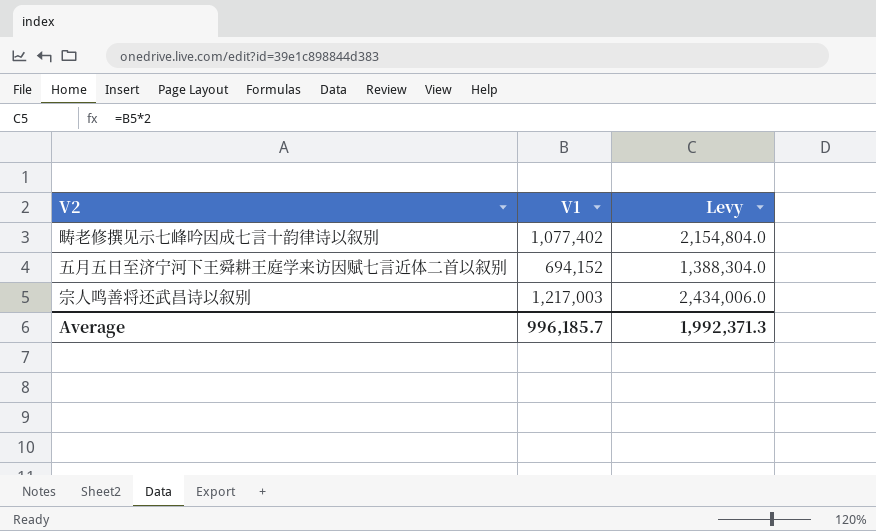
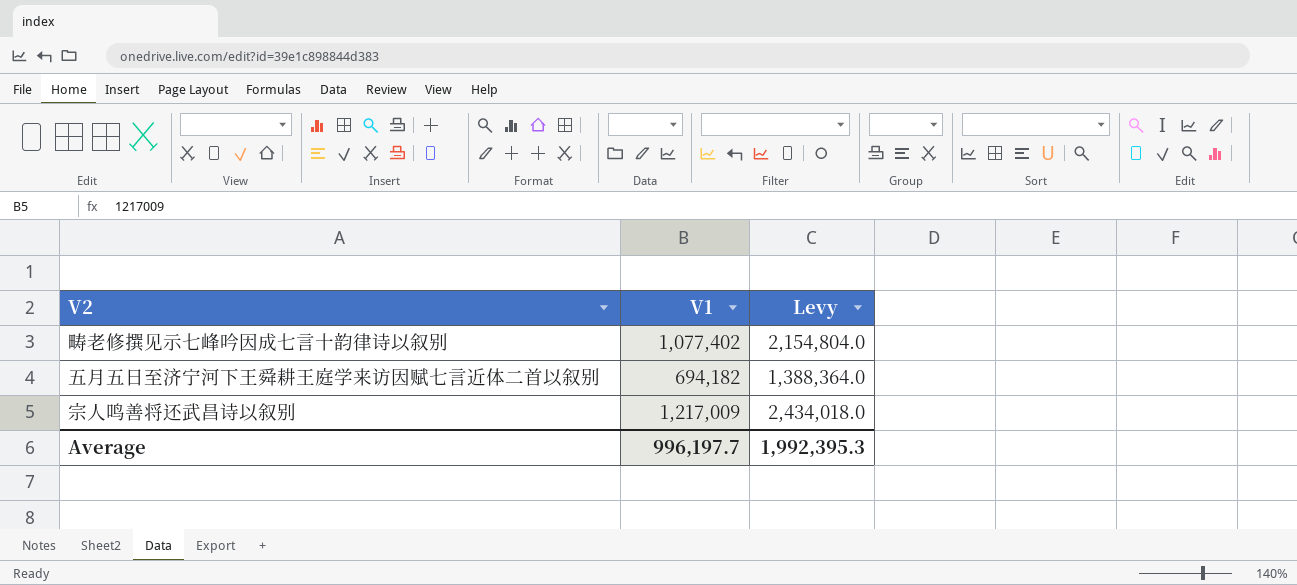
五月五日至济宁河下王舜耕王庭学来访因赋七言近体二首以叙别 | V1: 694,152 -> 694,182
五月五日至济宁河下王舜耕王庭学来访因赋七言近体二首以叙别 | Levy: 1,388,304.0 -> 1,388,364.0
宗人鸣善将还武昌诗以叙别 | V1: 1,217,003 -> 1,217,009
宗人鸣善将还武昌诗以叙别 | Levy: 2,434,006.0 -> 2,434,018.0
Average | V1: 996,185.7 -> 996,197.7
Average | Levy: 1,992,371.3 -> 1,992,395.3

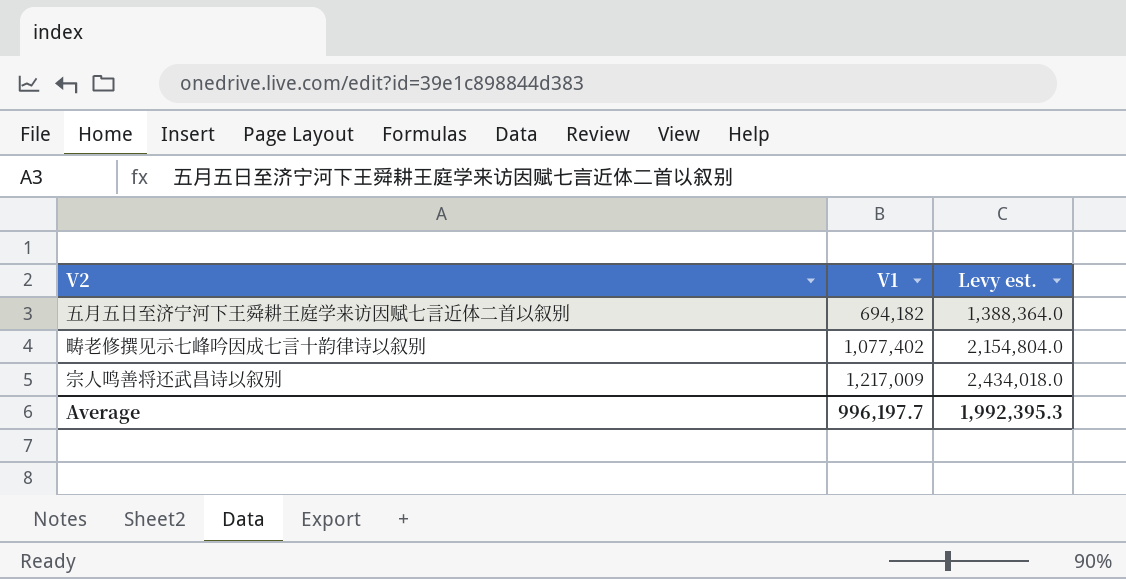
row order: none -> V1 ascending
column name: Levy -> Levy est.

